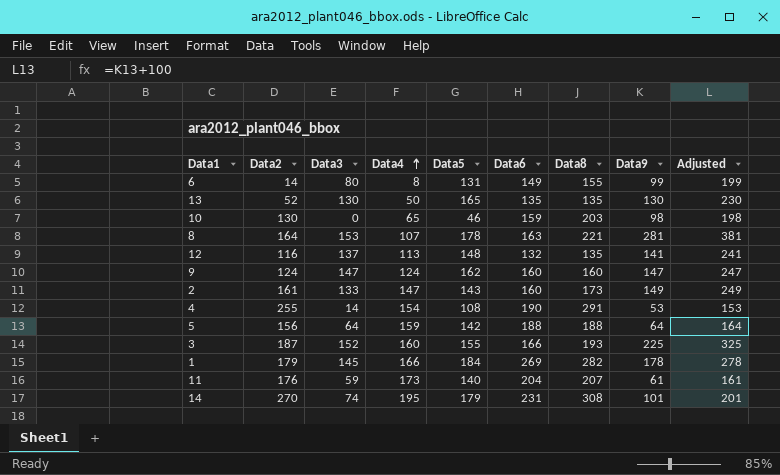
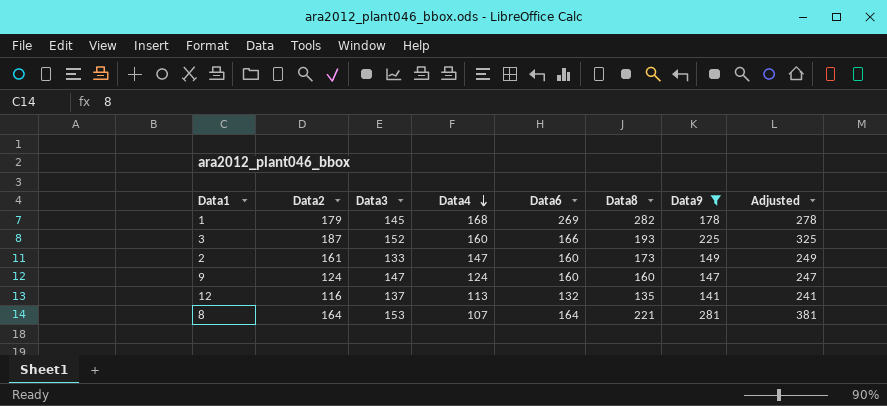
filter: none -> Data9 >= 141
row order: Data4 ascending -> Data4 descending
column Data5 | position: 5 -> none
1 | Data4: 166 -> 168
8 | Data6: 163 -> 164

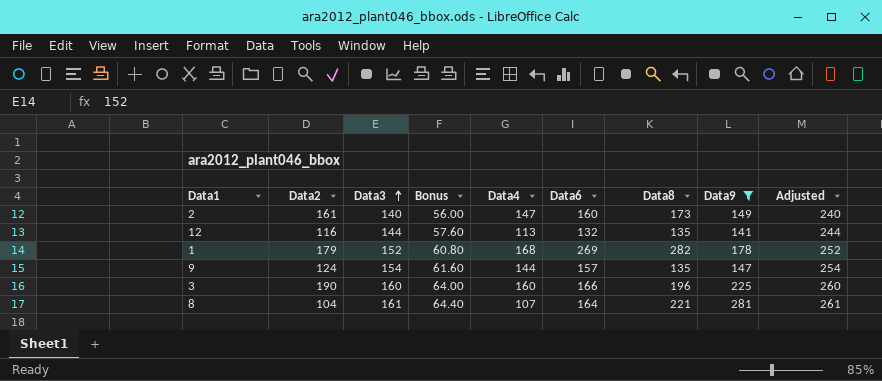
row order: Data4 descending -> Data3 ascending
column Bonus | formula: none -> [Data3] * 0.4
column Adjusted | formula: [Data9] + 100 -> [Data3] + 100
2 | Data3: 133 -> 140
12 | Data3: 137 -> 144
1 | Data3: 145 -> 152
9 | Data3: 147 -> 154
9 | Data4: 124 -> 144
9 | Data6: 160 -> 157
9 | Data8: 160 -> 135
3 | Data2: 187 -> 190
3 | Data3: 152 -> 160
3 | Data8: 193 -> 196
8 | Data2: 164 -> 104
8 | Data3: 153 -> 161

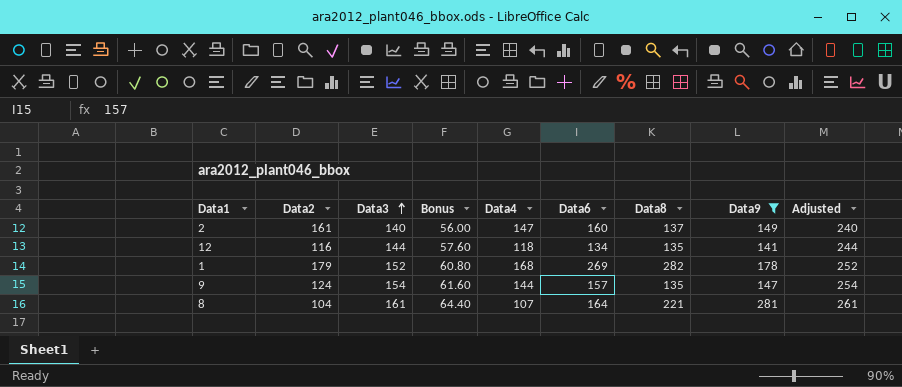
row 3: 190 | 160 | 64.00 | 160 | 166 | 196 | 225 | 260 -> none
2 | Data8: 173 -> 137
12 | Data4: 113 -> 118
12 | Data6: 132 -> 134

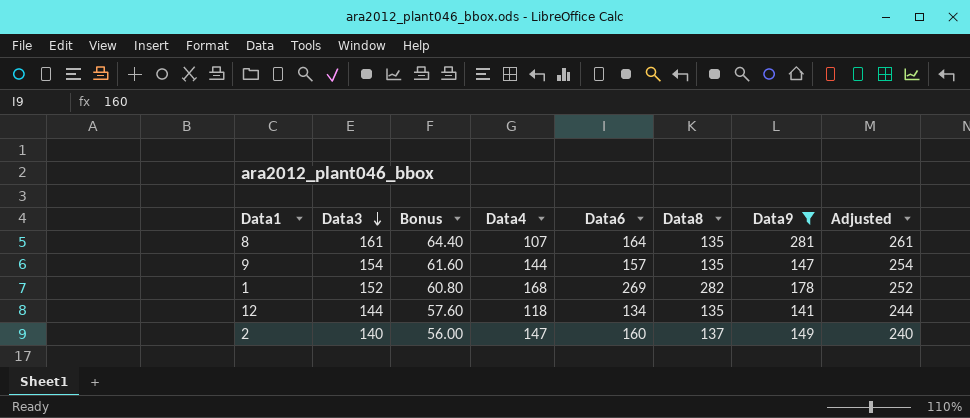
row order: Data3 ascending -> Data3 descending
column Data2 | position: 2 -> none
8 | Data8: 221 -> 135

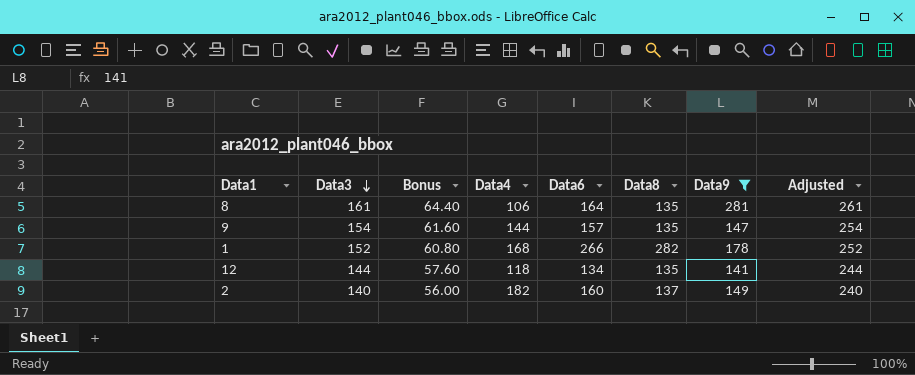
8 | Data4: 107 -> 106
1 | Data6: 269 -> 266
2 | Data4: 147 -> 182

